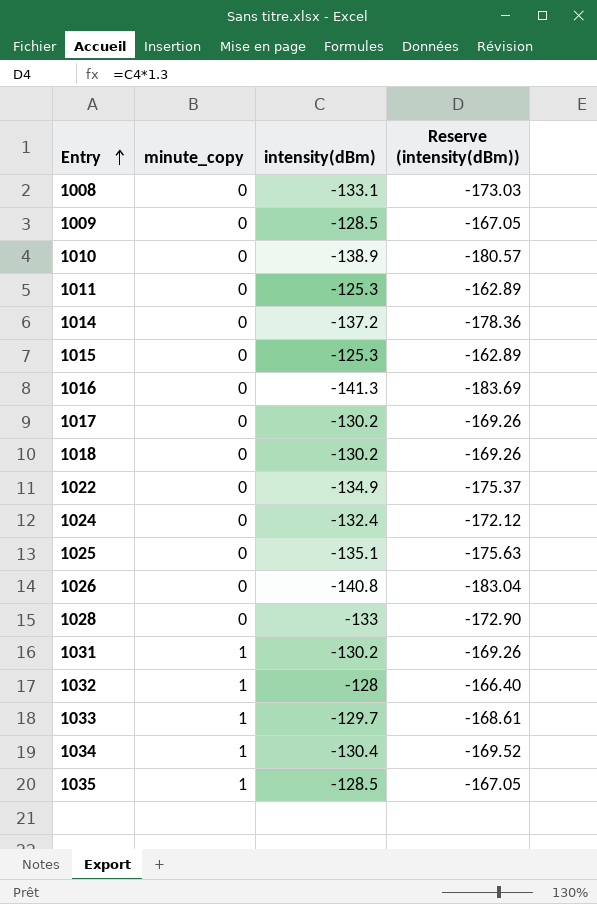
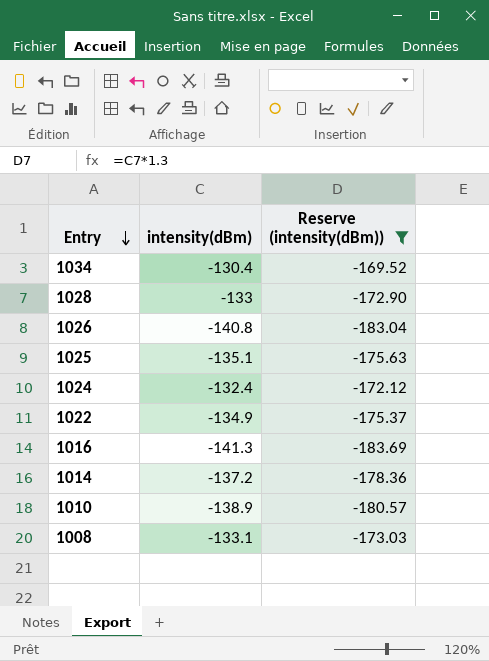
filter: none -> Reserve (intensity(dBm)) <= -169.52
row order: Entry ascending -> Entry descending
column minute_copy | position: 2 -> none

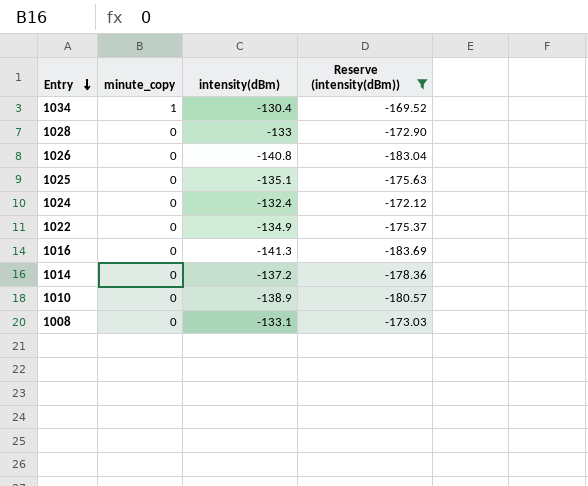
column minute_copy | position: none -> 2

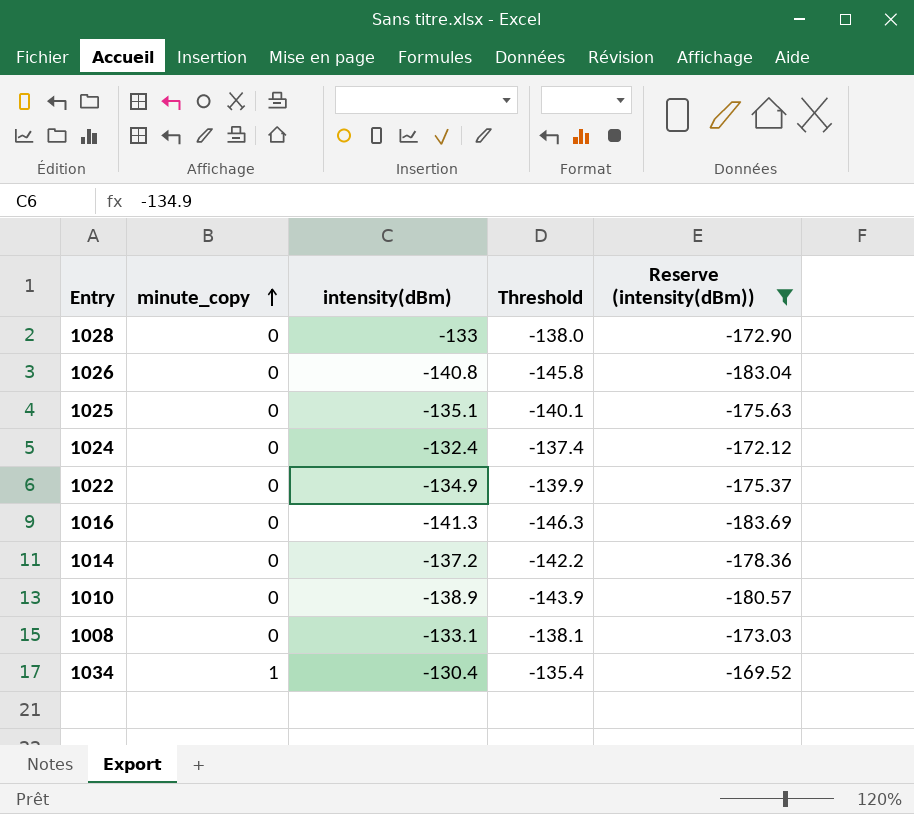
row order: Entry descending -> minute_copy ascending
column Threshold | formula: none -> [intensity(dBm)] - 5

